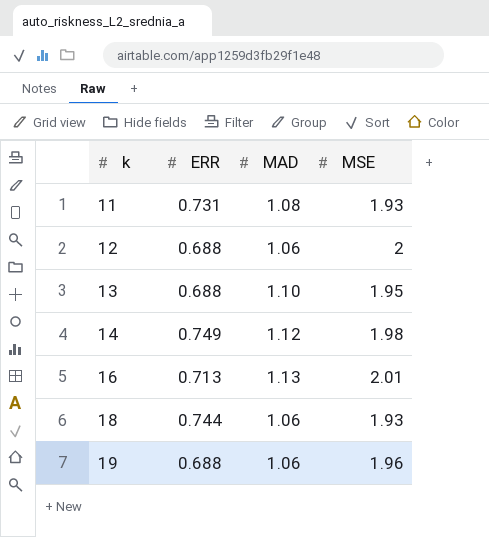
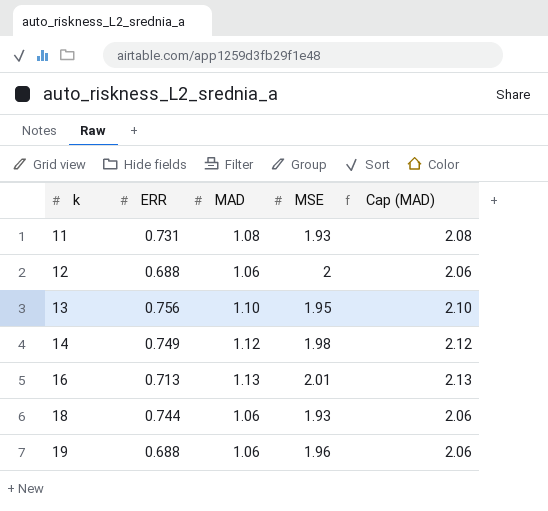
column Cap (MAD) | formula: none -> [MAD] + 1
13 | ERR: 0.688 -> 0.756

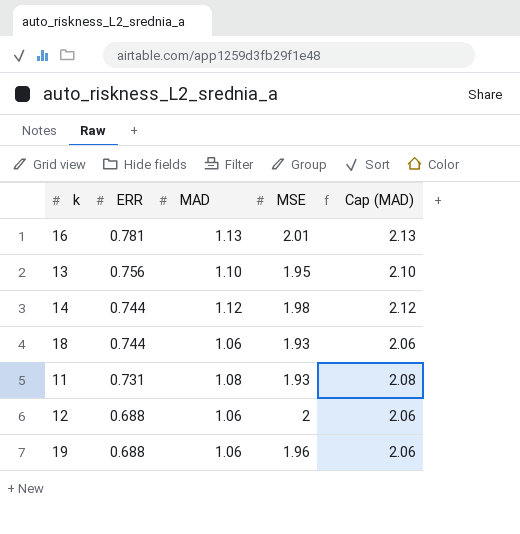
row order: k ascending -> ERR descending
16 | ERR: 0.713 -> 0.781
14 | ERR: 0.749 -> 0.744

